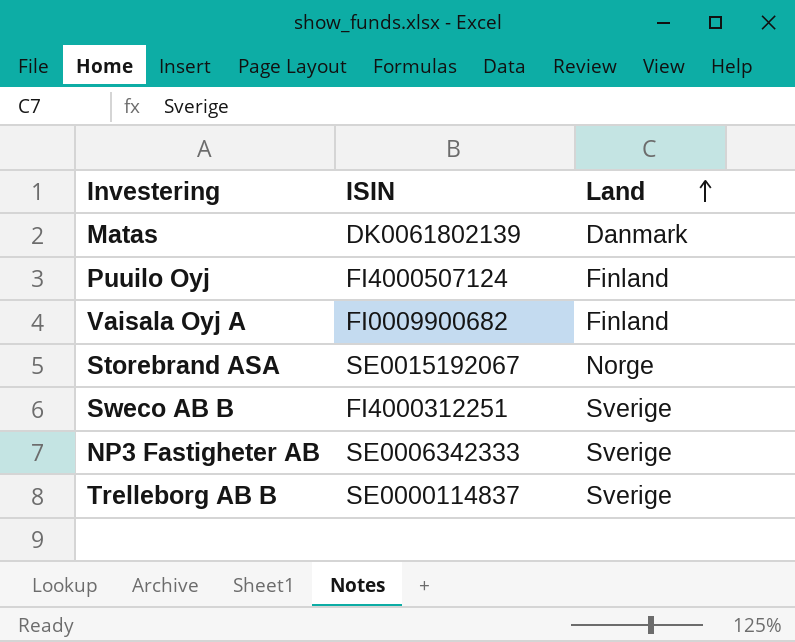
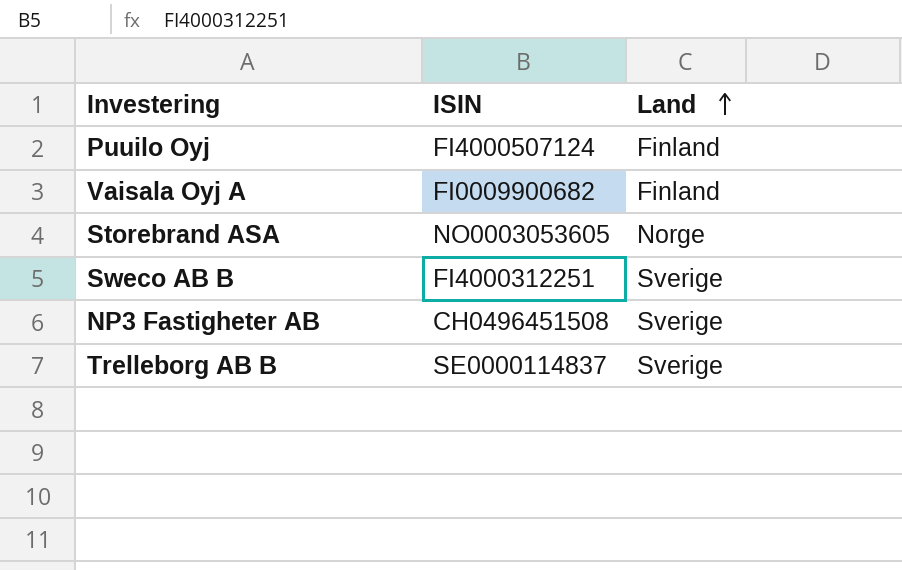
row Matas: DK0061802139 | Danmark -> none
Storebrand ASA | ISIN: SE0015192067 -> NO0003053605
NP3 Fastigheter AB | ISIN: SE0006342333 -> CH0496451508

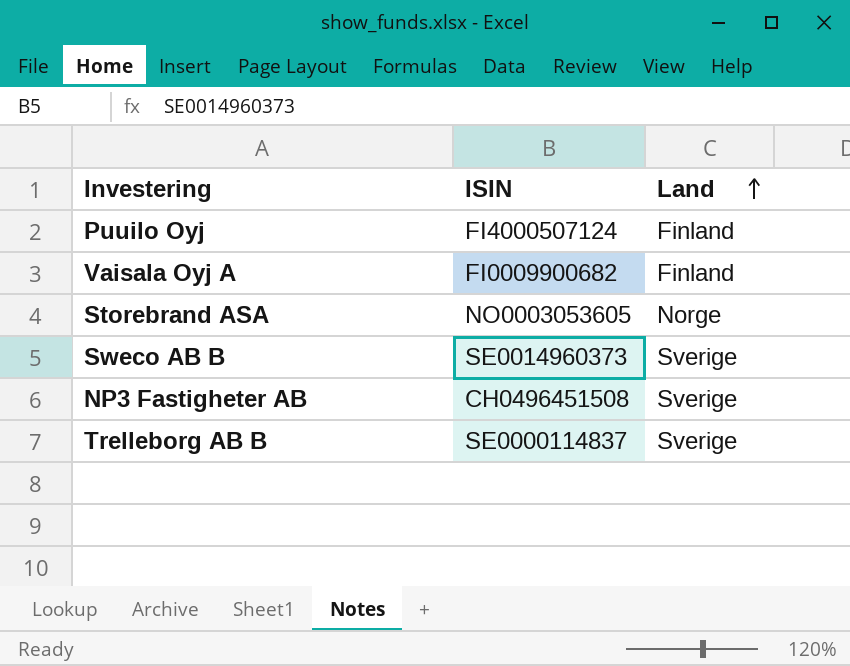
Sweco AB B | ISIN: FI4000312251 -> SE0014960373

